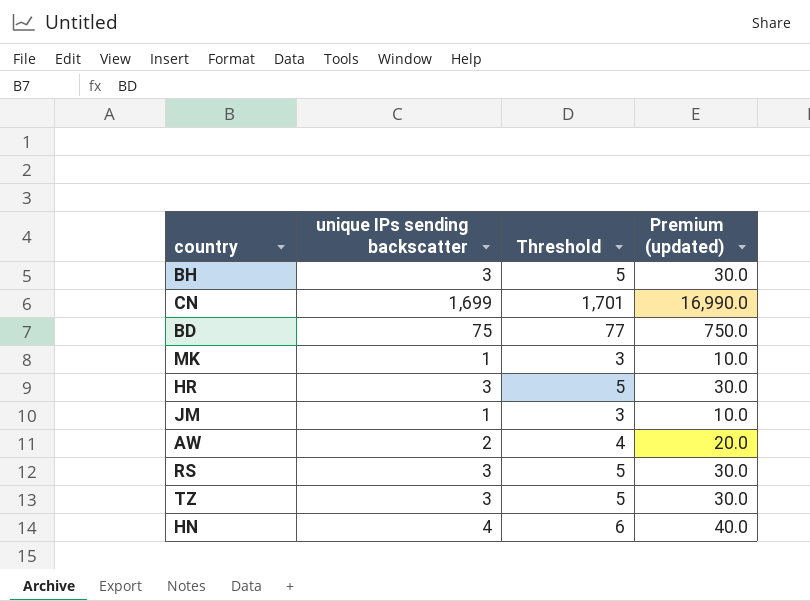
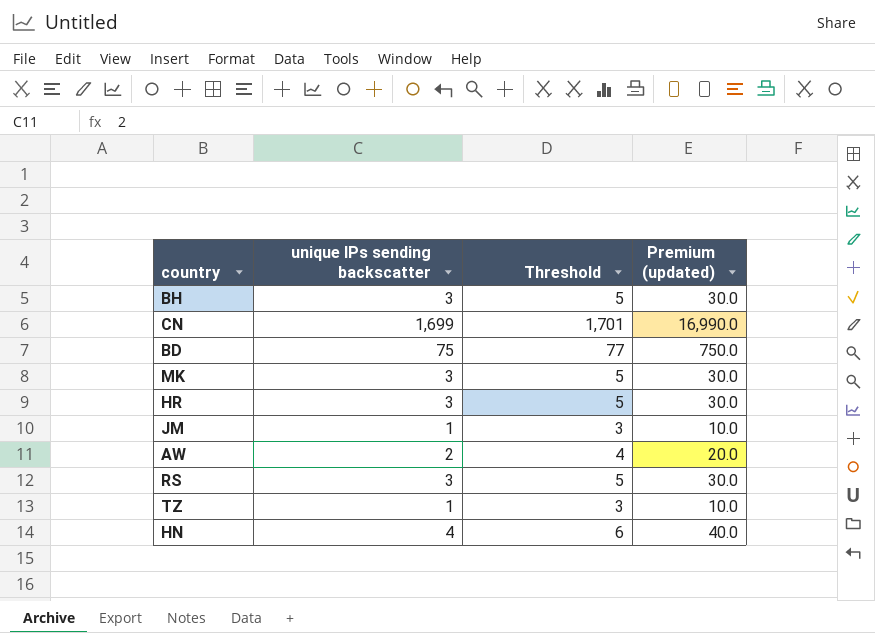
MK | unique IPs sending backscatter: 1 -> 3
MK | Threshold: 3 -> 5
MK | Premium (updated): 10.0 -> 30.0
TZ | unique IPs sending backscatter: 3 -> 1
TZ | Threshold: 5 -> 3
TZ | Premium (updated): 30.0 -> 10.0

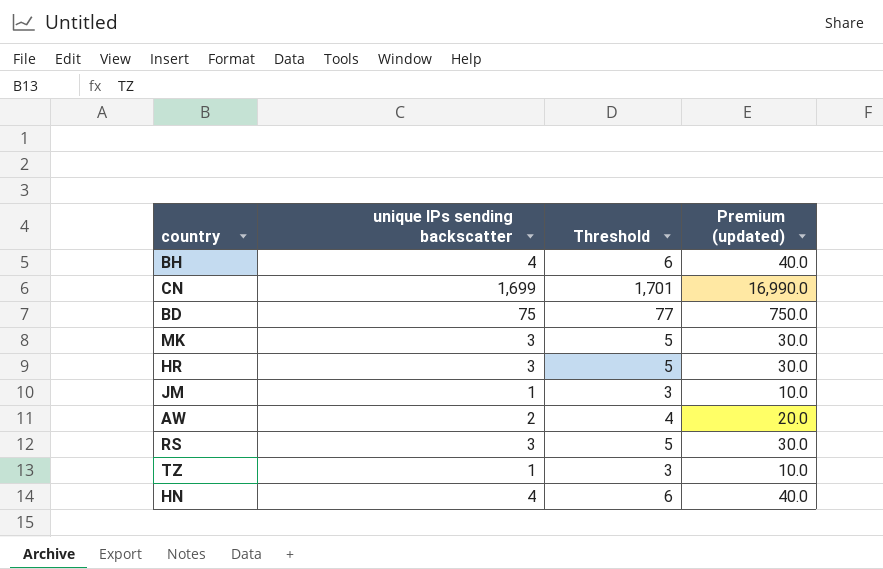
BH | unique IPs sending backscatter: 3 -> 4
BH | Threshold: 5 -> 6
BH | Premium (updated): 30.0 -> 40.0

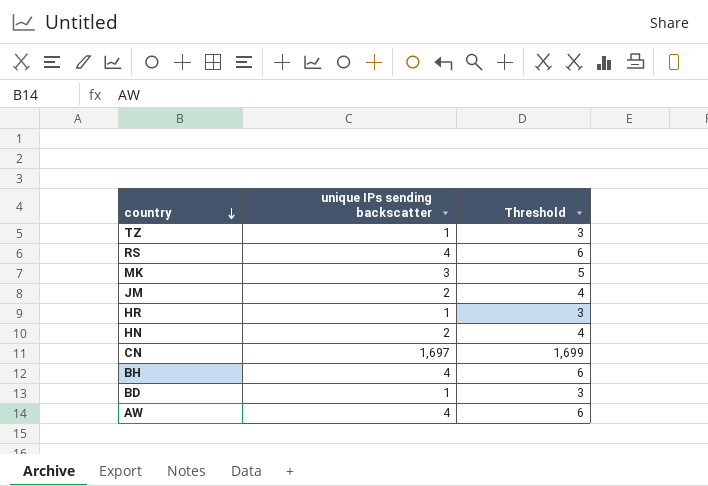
row order: none -> country descending
column Premium (updated) | formula: [unique IPs sending backscatter] * 10 -> none
RS | unique IPs sending backscatter: 3 -> 4
RS | Threshold: 5 -> 6
JM | unique IPs sending backscatter: 1 -> 2
JM | Threshold: 3 -> 4
HR | unique IPs sending backscatter: 3 -> 1
HR | Threshold: 5 -> 3
HN | unique IPs sending backscatter: 4 -> 2
HN | Threshold: 6 -> 4
CN | unique IPs sending backscatter: 1,699 -> 1,697
CN | Threshold: 1,701 -> 1,699
BD | unique IPs sending backscatter: 75 -> 1
BD | Threshold: 77 -> 3
AW | unique IPs sending backscatter: 2 -> 4
AW | Threshold: 4 -> 6

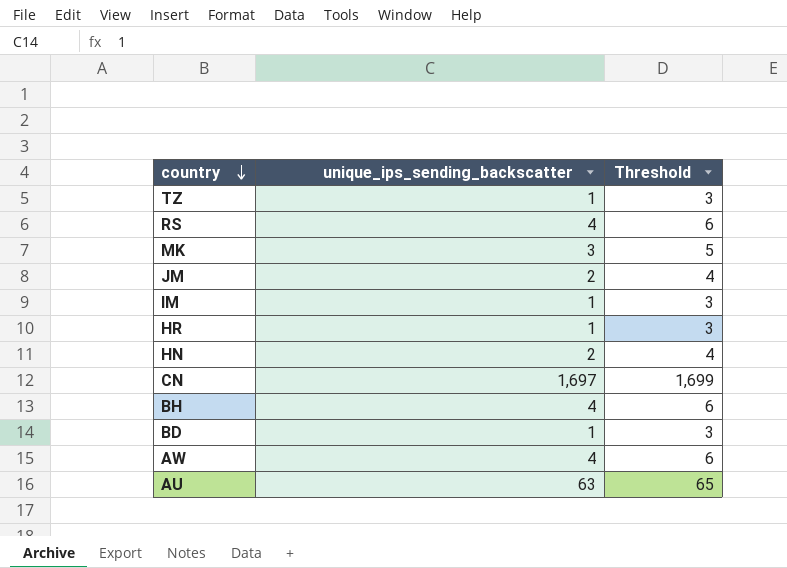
column name: unique IPs sending backscatter -> unique_ips_sending_backscatter
row IM: none -> 1 | 3
row AU: none -> 63 | 65

